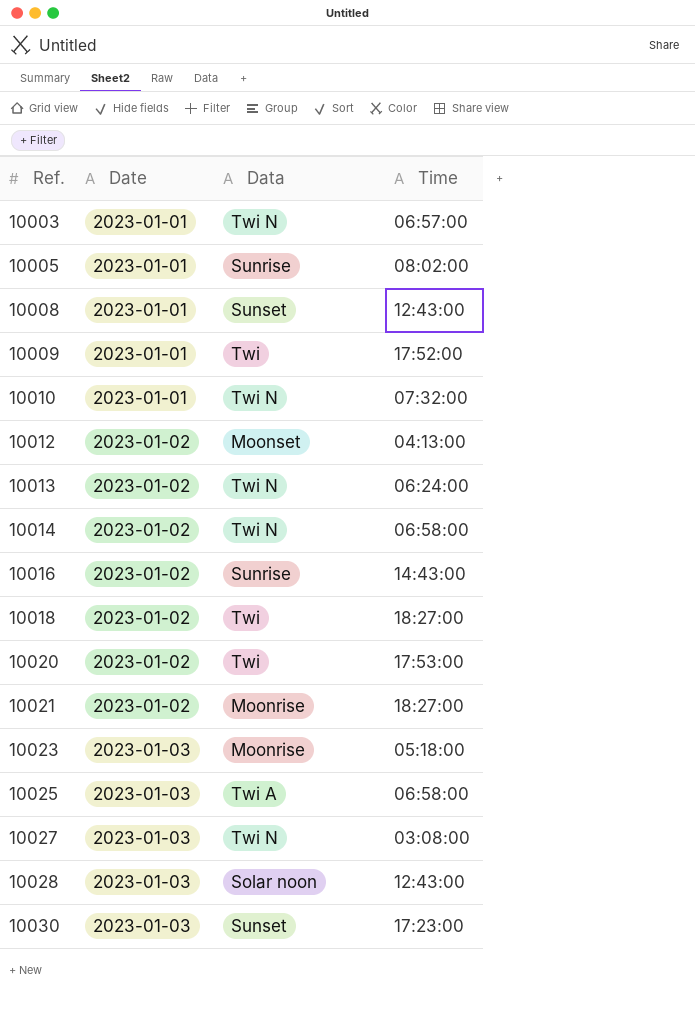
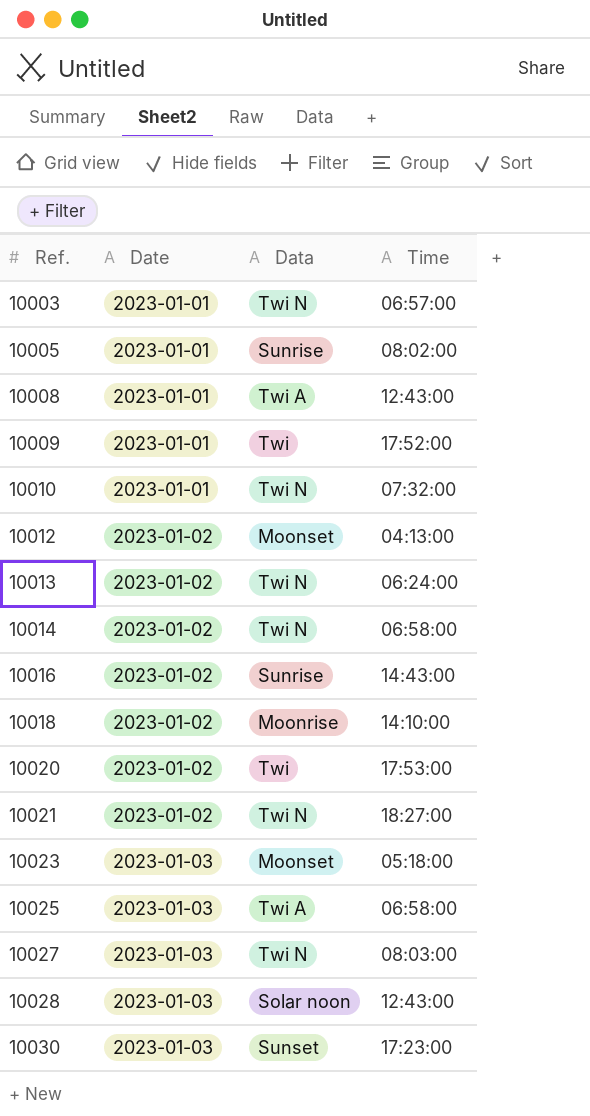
10008 | Data: Sunset -> Twi A
10018 | Data: Twi -> Moonrise
10018 | Time: 18:27:00 -> 14:10:00
10021 | Data: Moonrise -> Twi N
10023 | Data: Moonrise -> Moonset
10027 | Time: 03:08:00 -> 08:03:00

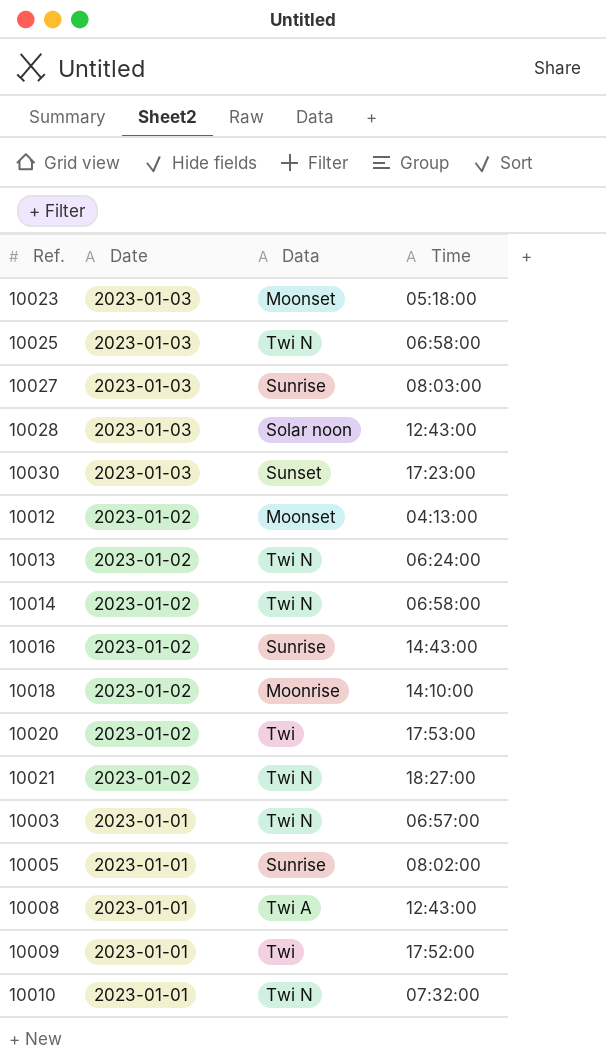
row order: Ref. ascending -> Date descending
10025 | Data: Twi A -> Twi N
10027 | Data: Twi N -> Sunrise

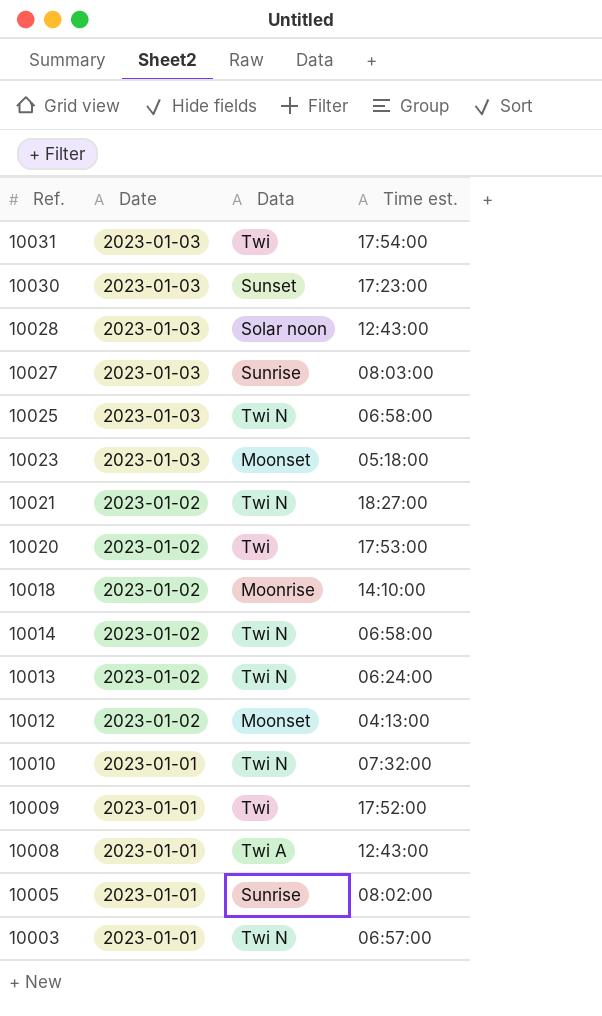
row order: Date descending -> Ref. descending
column name: Time -> Time est.
row 10016: 2023-01-02 | Sunrise | 14:43:00 -> none
row 10031: none -> 2023-01-03 | Twi | 17:54:00

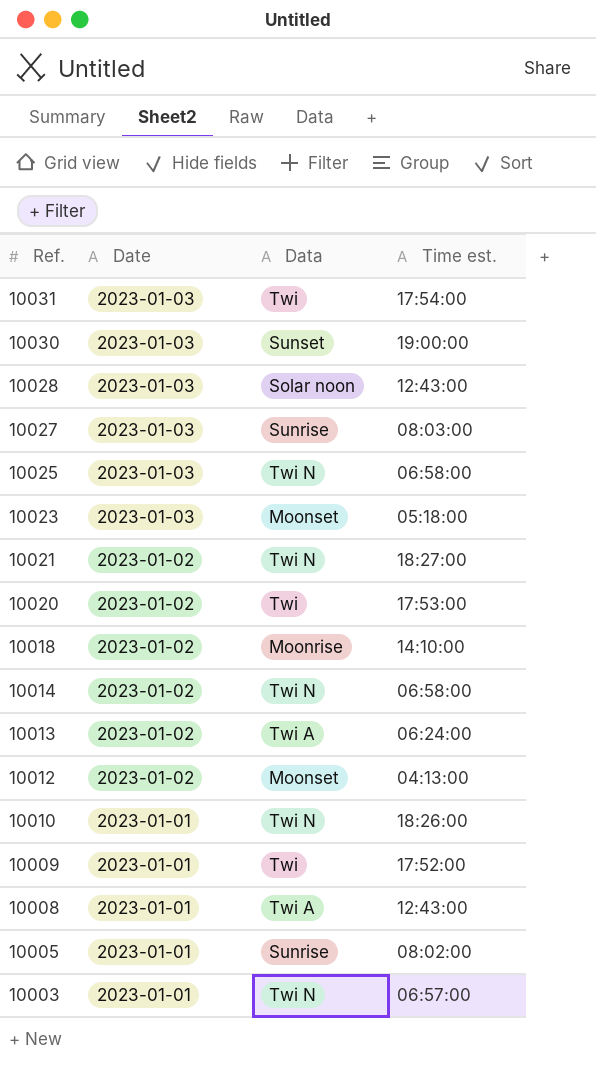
10030 | Time est.: 17:23:00 -> 19:00:00
10013 | Data: Twi N -> Twi A
10010 | Time est.: 07:32:00 -> 18:26:00

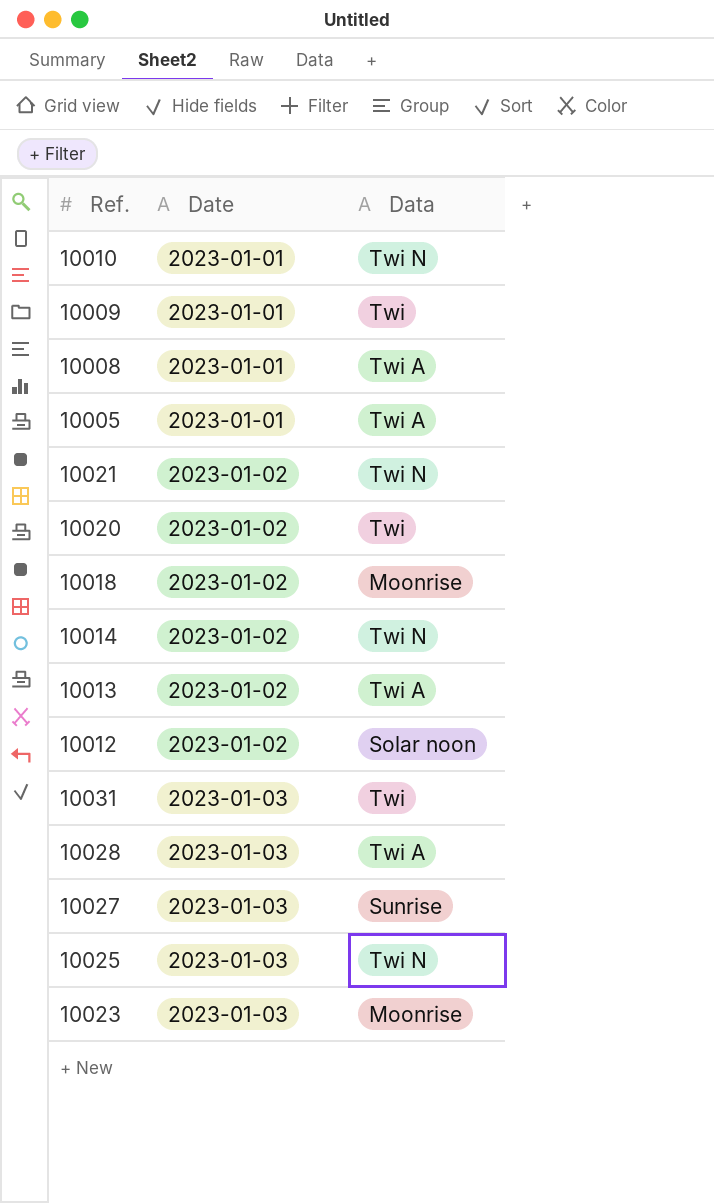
row order: Ref. descending -> Date ascending
column Time est. | position: 4 -> none
row 10030: 2023-01-03 | Sunset | 19:00:00 -> none
row 10003: 2023-01-01 | Twi N | 06:57:00 -> none
10005 | Data: Sunrise -> Twi A
10012 | Data: Moonset -> Solar noon
10028 | Data: Solar noon -> Twi A
10023 | Data: Moonset -> Moonrise

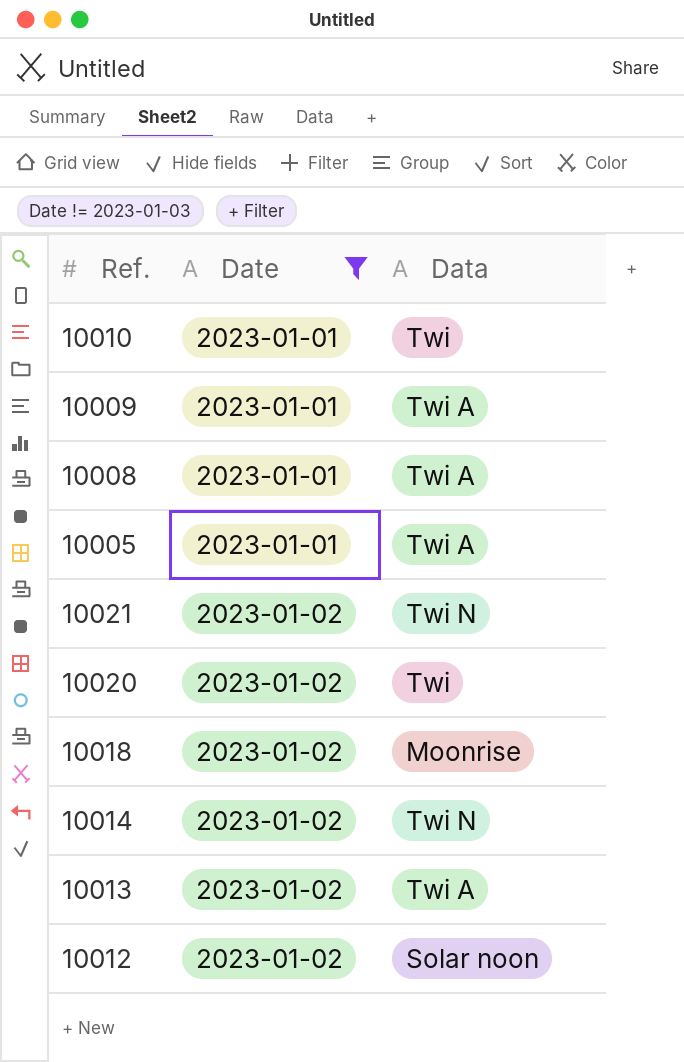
filter: none -> Date != 2023-01-03
10010 | Data: Twi N -> Twi
10009 | Data: Twi -> Twi A

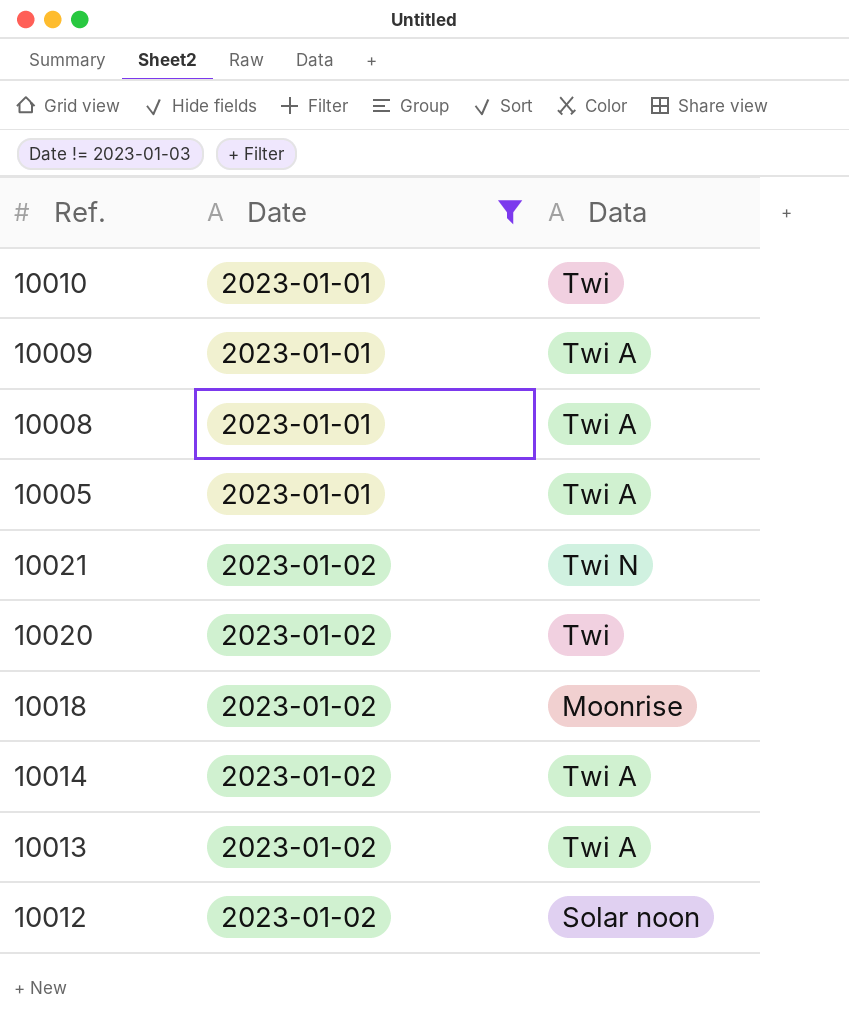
10014 | Data: Twi N -> Twi A

